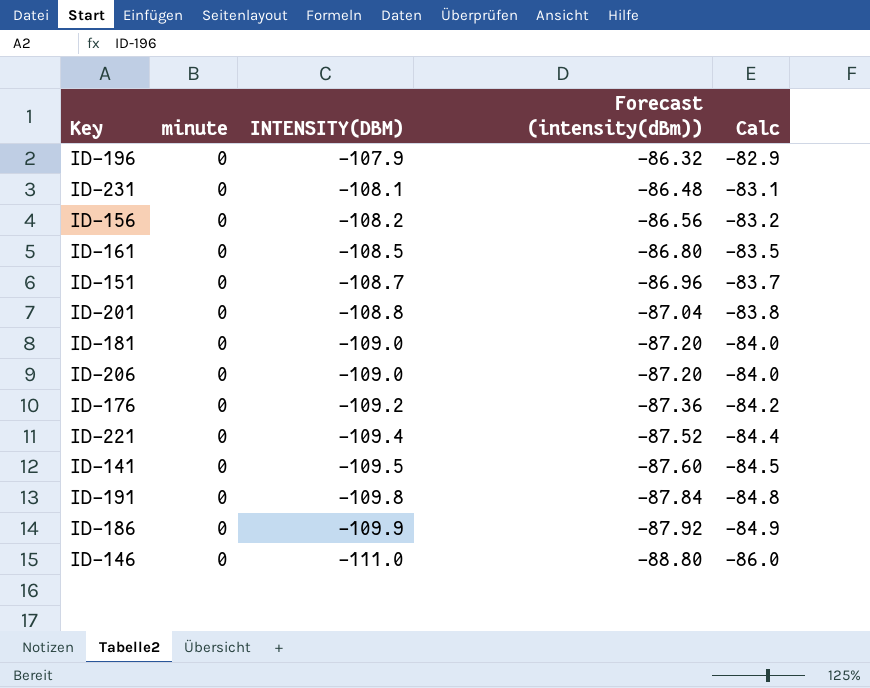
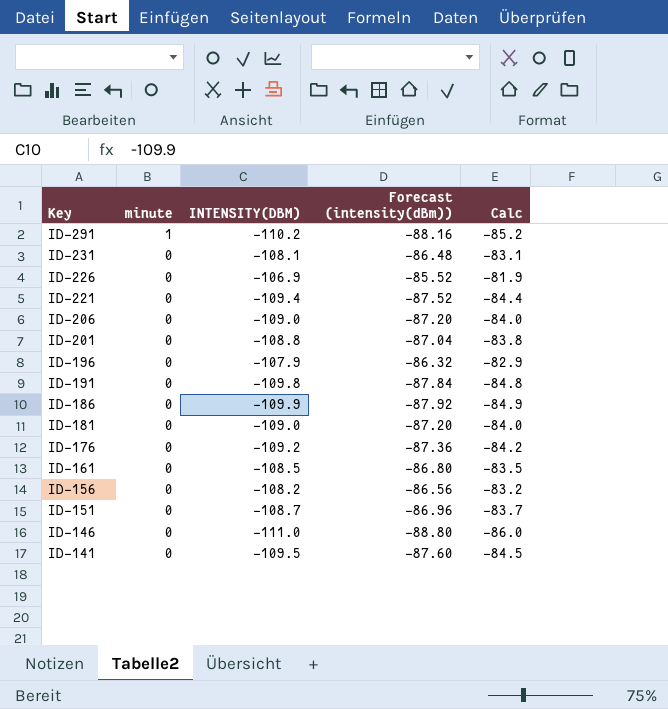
row order: INTENSITY(DBM) descending -> Key descending
row ID-291: none -> 1 | -110.2 | -88.16 | -85.2
row ID-226: none -> 0 | -106.9 | -85.52 | -81.9

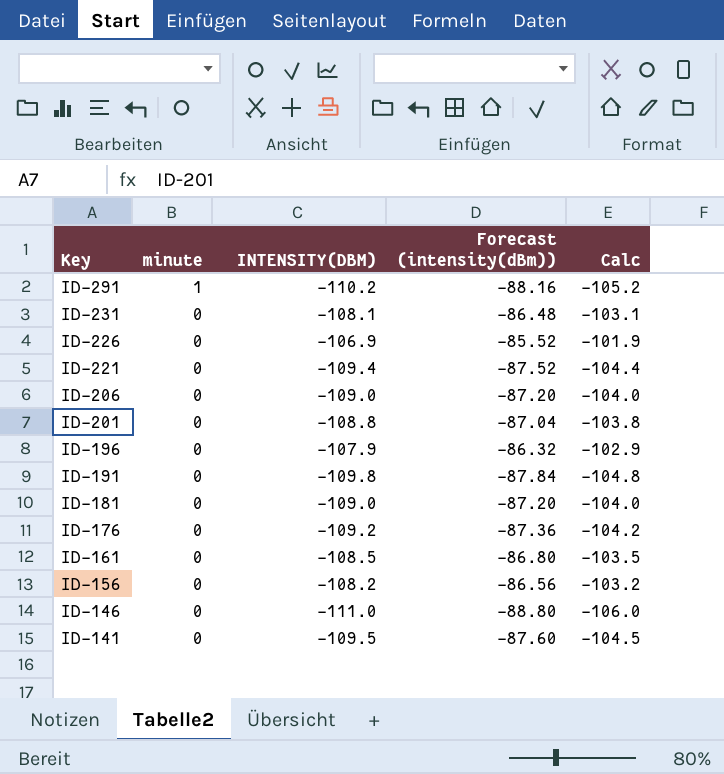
column Calc | formula: [INTENSITY(DBM)] + 25 -> [INTENSITY(DBM)] + 5
row ID-186: 0 | -109.9 | -87.92 | -84.9 -> none
row ID-151: 0 | -108.7 | -86.96 | -83.7 -> none

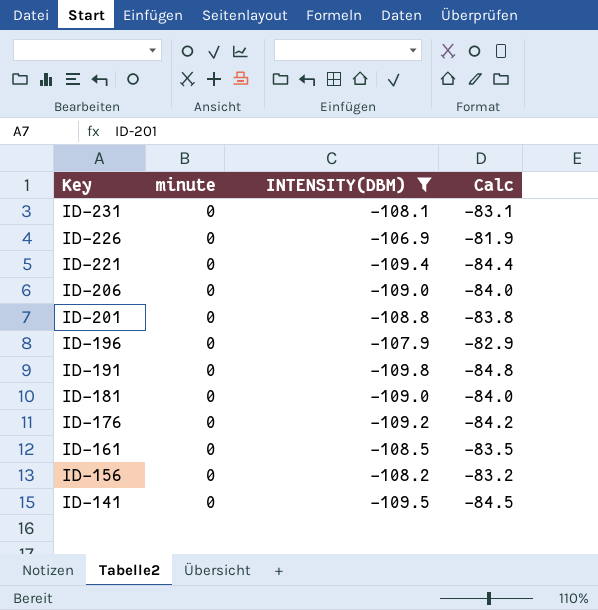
filter: none -> INTENSITY(DBM) >= -109.8
column Forecast (intensity(dBm)) | formula: [INTENSITY(DBM)] * 0.8 -> none
column Calc | formula: [INTENSITY(DBM)] + 5 -> [INTENSITY(DBM)] + 25

